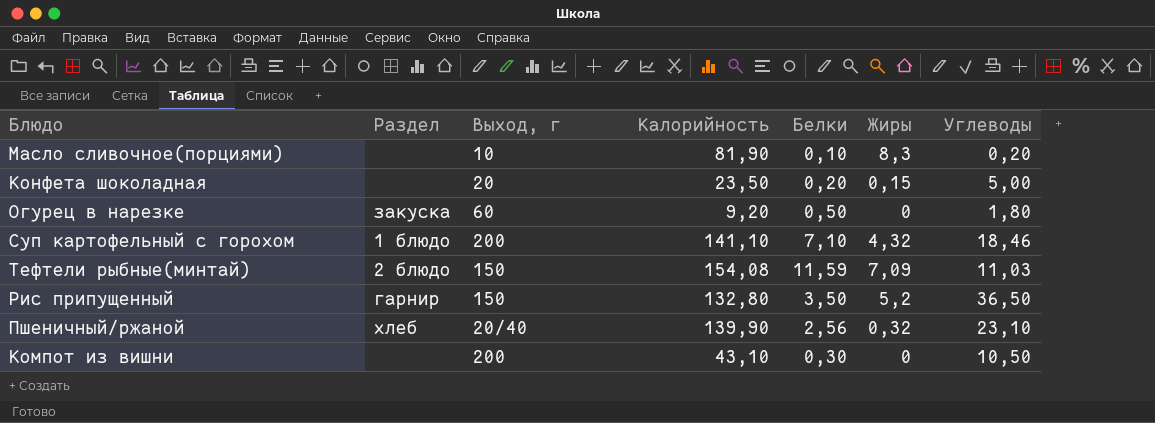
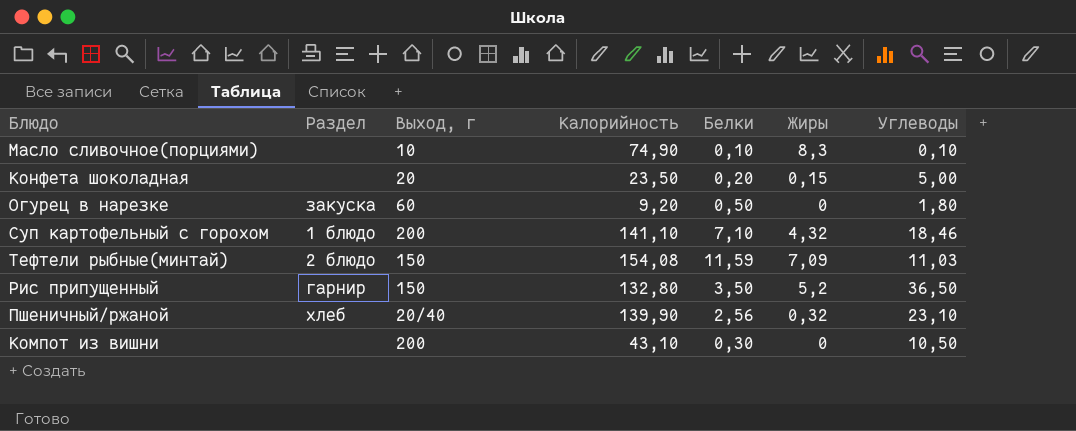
Масло сливочное(порциями) | Калорийность: 81,90 -> 74,90
Масло сливочное(порциями) | Углеводы: 0,20 -> 0,10

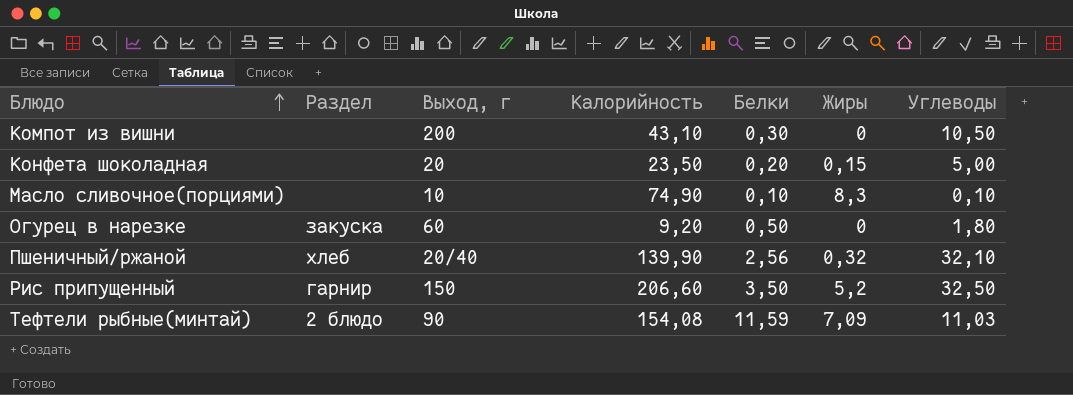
row order: none -> Блюдо ascending
row Суп картофельный с горохом: 1 блюдо | 200 | 141,10 | 7,10 | 4,32 | 18,46 -> none
Пшеничный/ржаной | Углеводы: 23,10 -> 32,10
Рис припущенный | Калорийность: 132,80 -> 206,60
Рис припущенный | Углеводы: 36,50 -> 32,50
Тефтели рыбные(минтай) | Выход, г: 150 -> 90

